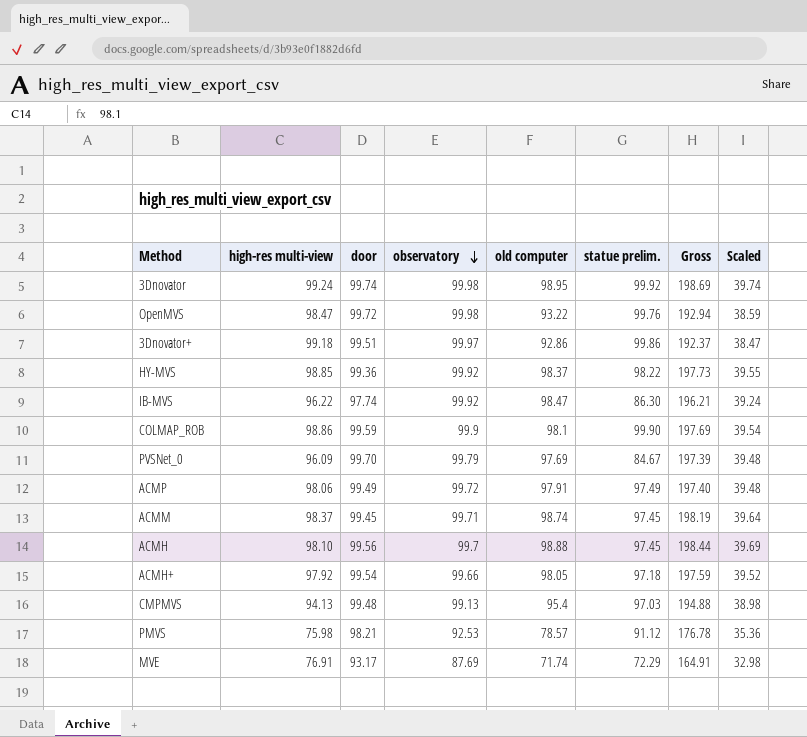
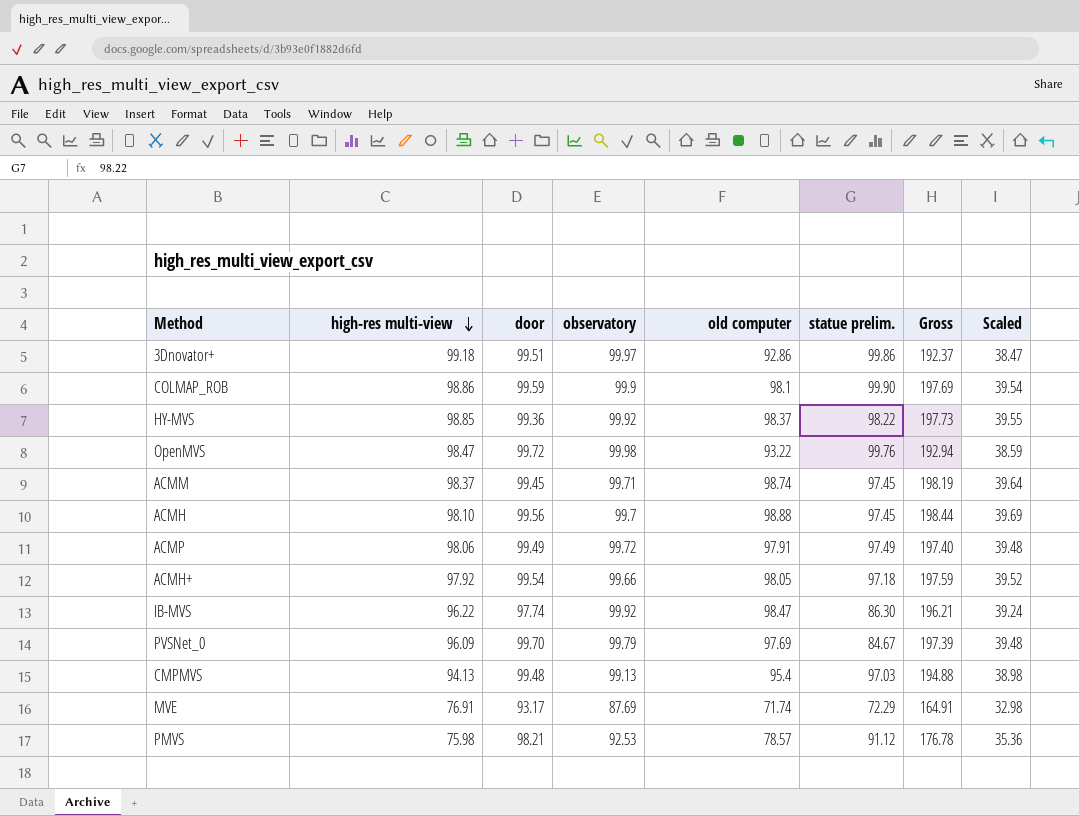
row order: observatory descending -> high-res multi-view descending
row 3Dnovator: 99.24 | 99.74 | 99.98 | 98.95 | 99.92 | 198.69 | 39.74 -> none

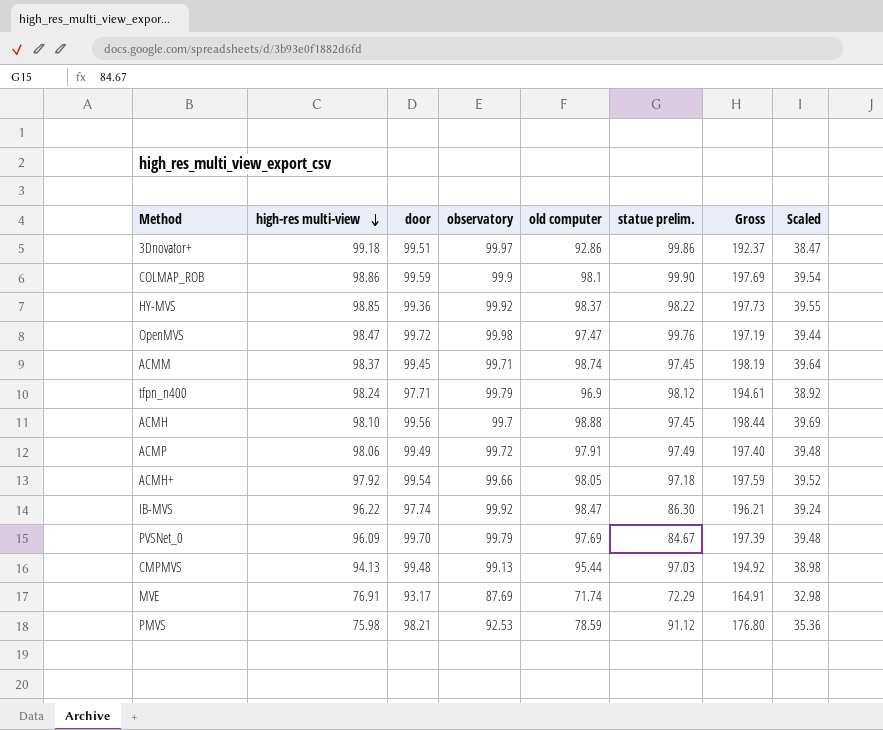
OpenMVS | old computer: 93.22 -> 97.47
OpenMVS | Gross: 192.94 -> 197.19
OpenMVS | Scaled: 38.59 -> 39.44
row tfpn_n400: none -> 98.24 | 97.71 | 99.79 | 96.9 | 98.12 | 194.61 | 38.92
CMPMVS | old computer: 95.4 -> 95.44
CMPMVS | Gross: 194.88 -> 194.92
PMVS | old computer: 78.57 -> 78.59
PMVS | Gross: 176.78 -> 176.80

